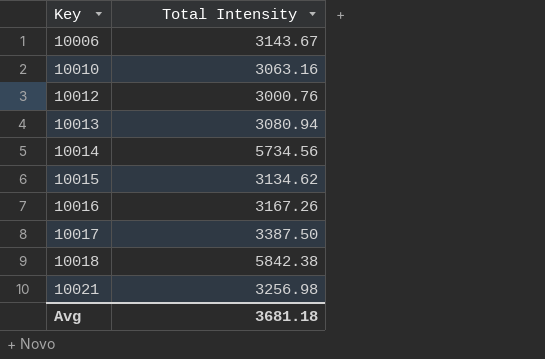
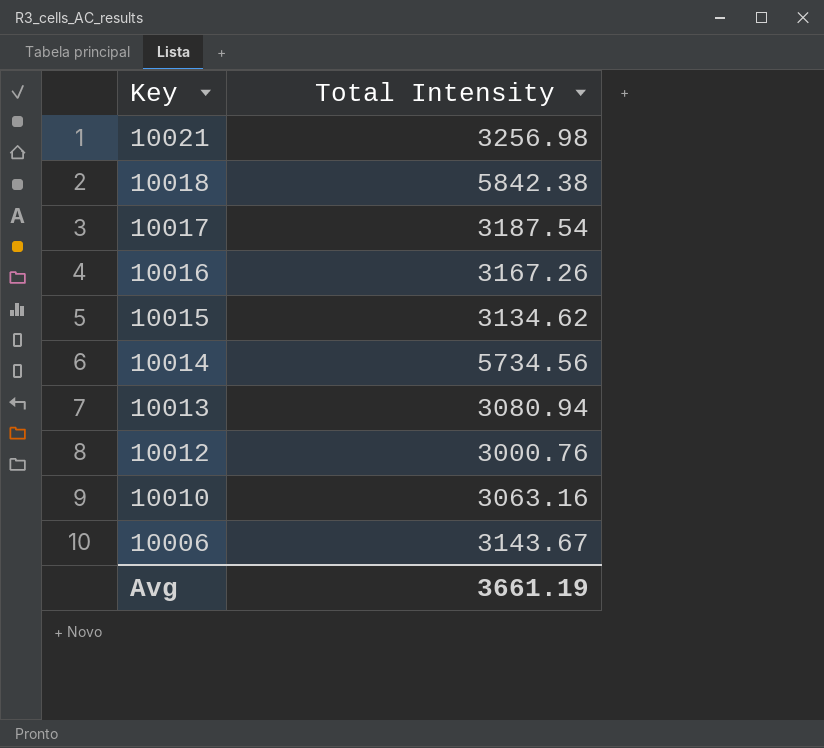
row order: Key ascending -> Key descending
10017 | Total Intensity: 3387.50 -> 3187.54
Avg | Total Intensity: 3681.18 -> 3661.19

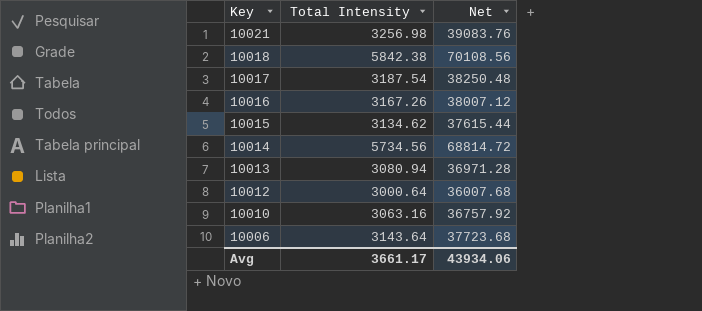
column Net | formula: none -> [Total Intensity] * 12
10012 | Total Intensity: 3000.76 -> 3000.64
10006 | Total Intensity: 3143.67 -> 3143.64
Avg | Total Intensity: 3661.19 -> 3661.17

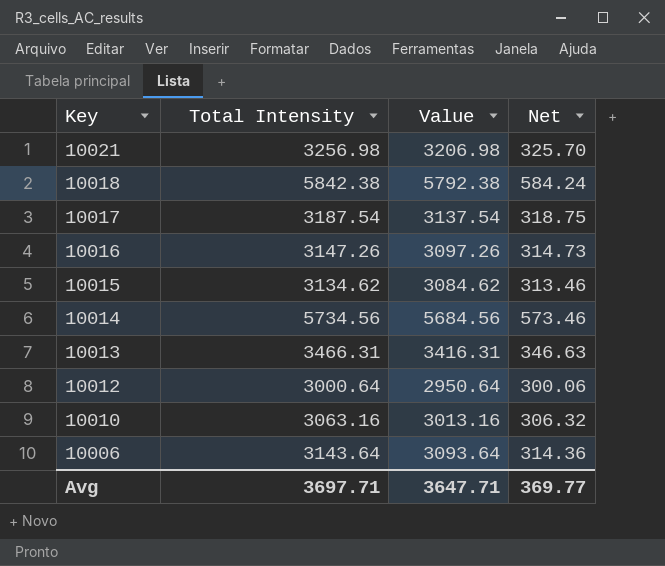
column Value | formula: none -> [Total Intensity] - 50
column Net | formula: [Total Intensity] * 12 -> [Total Intensity] * 0.1
10016 | Total Intensity: 3167.26 -> 3147.26
10013 | Total Intensity: 3080.94 -> 3466.31
Avg | Total Intensity: 3661.17 -> 3697.71
Avg | Net: 43934.06 -> 369.77

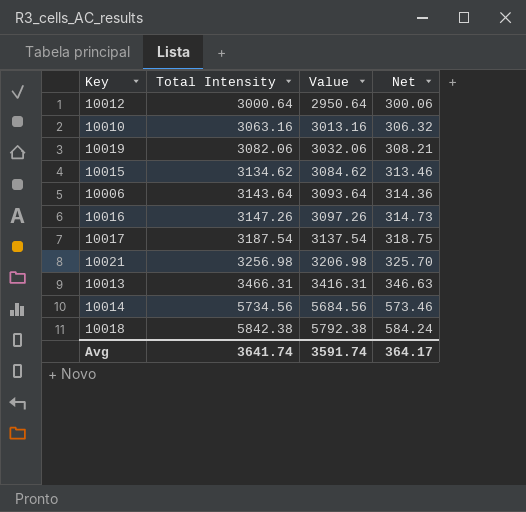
row order: Key descending -> Total Intensity ascending
row 10019: none -> 3082.06 | 3032.06 | 308.21
Avg | Total Intensity: 3697.71 -> 3641.74
Avg | Value: 3647.71 -> 3591.74
Avg | Net: 369.77 -> 364.17

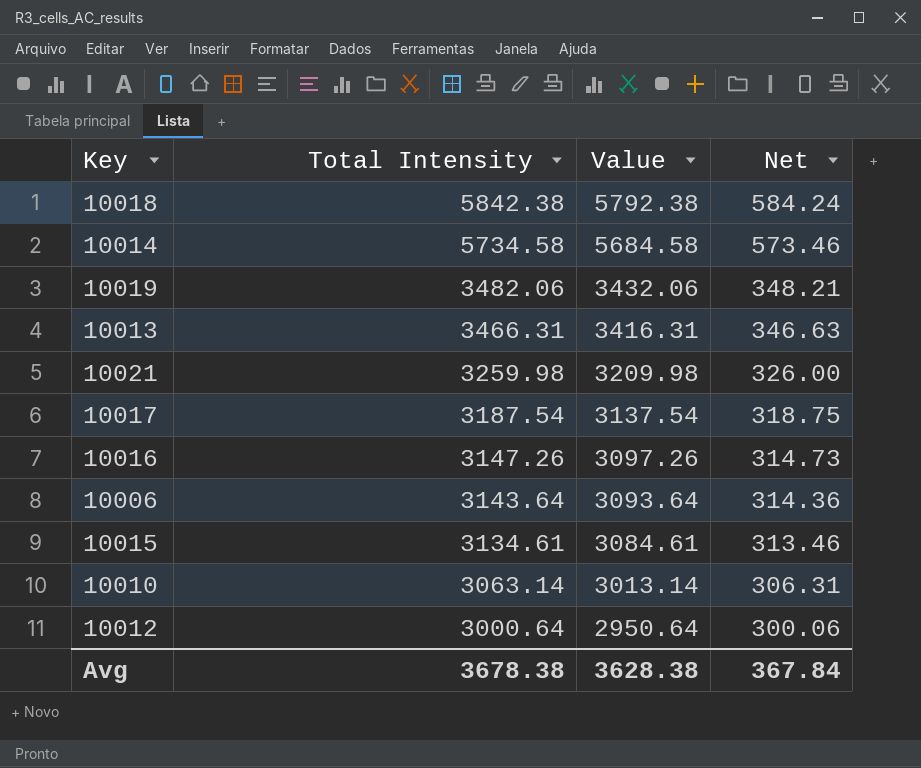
row order: Total Intensity ascending -> Total Intensity descending
10014 | Total Intensity: 5734.56 -> 5734.58
10014 | Value: 5684.56 -> 5684.58
10019 | Total Intensity: 3082.06 -> 3482.06
10019 | Value: 3032.06 -> 3432.06
10019 | Net: 308.21 -> 348.21
10021 | Total Intensity: 3256.98 -> 3259.98
10021 | Value: 3206.98 -> 3209.98
10021 | Net: 325.70 -> 326.00
10015 | Total Intensity: 3134.62 -> 3134.61
10015 | Value: 3084.62 -> 3084.61
10010 | Total Intensity: 3063.16 -> 3063.14
10010 | Value: 3013.16 -> 3013.14
10010 | Net: 306.32 -> 306.31
Avg | Total Intensity: 3641.74 -> 3678.38
Avg | Value: 3591.74 -> 3628.38
Avg | Net: 364.17 -> 367.84

